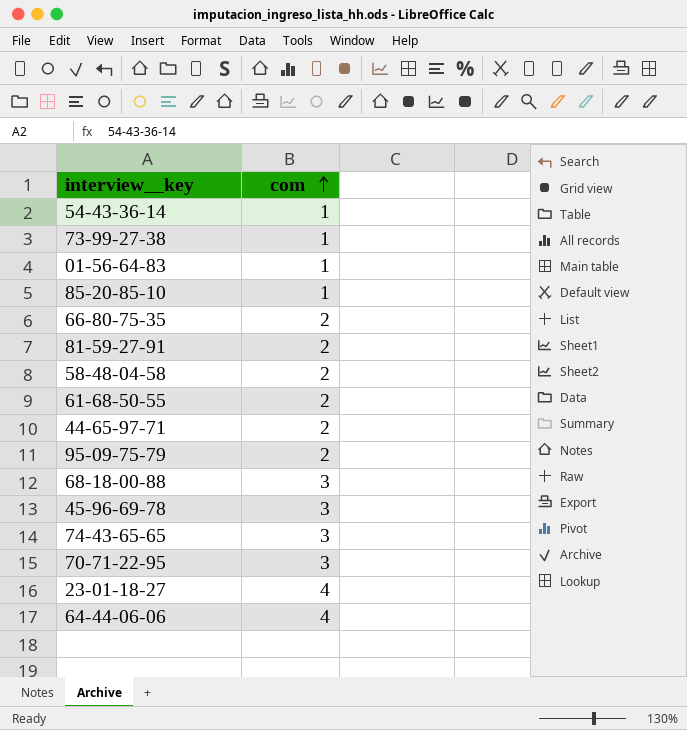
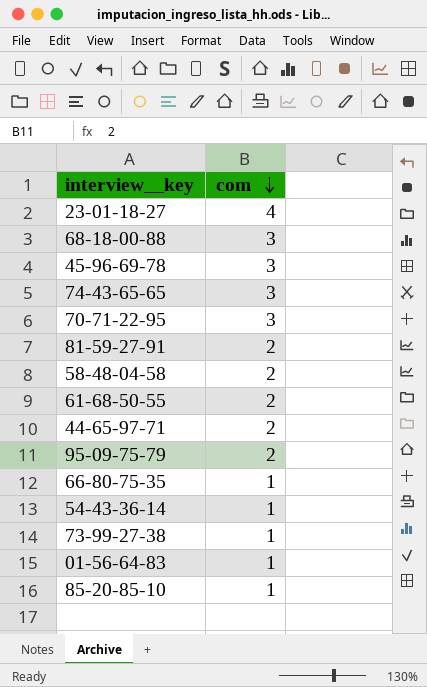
row order: com ascending -> com descending
row 64-44-06-06: 4 -> none
66-80-75-35 | com: 2 -> 1

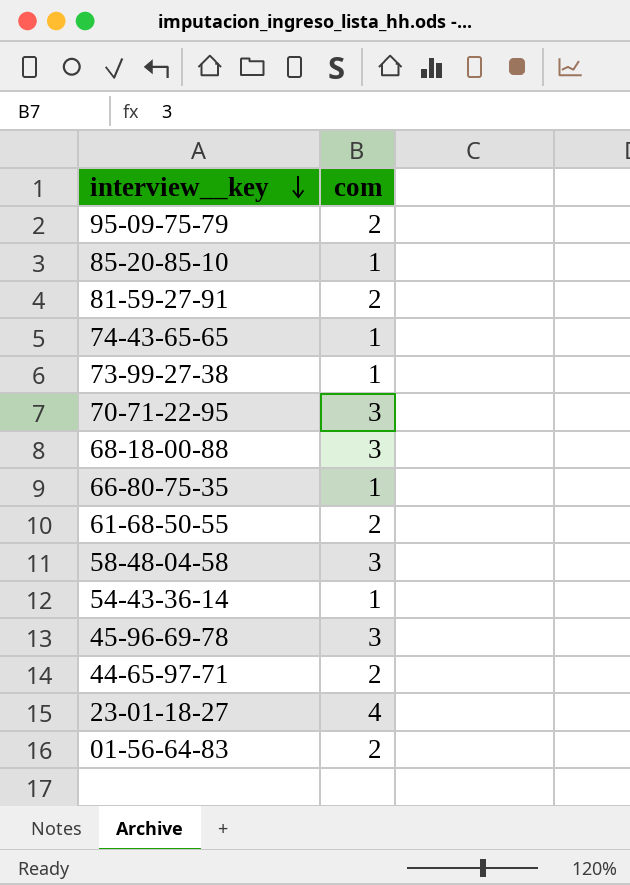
row order: com descending -> interview__key descending
74-43-65-65 | com: 3 -> 1
58-48-04-58 | com: 2 -> 3
01-56-64-83 | com: 1 -> 2

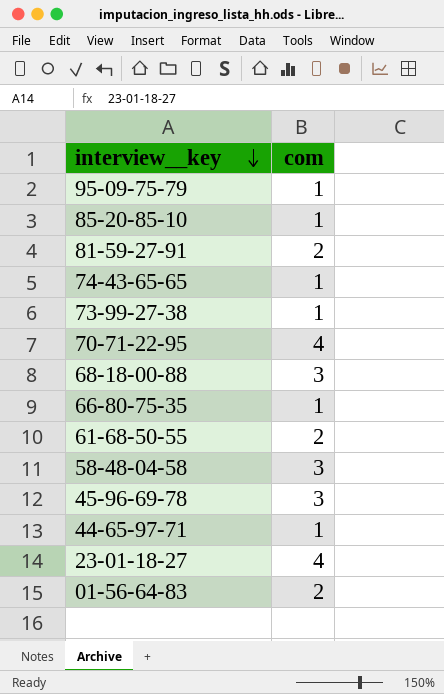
row 54-43-36-14: 1 -> none
95-09-75-79 | com: 2 -> 1
70-71-22-95 | com: 3 -> 4
44-65-97-71 | com: 2 -> 1

